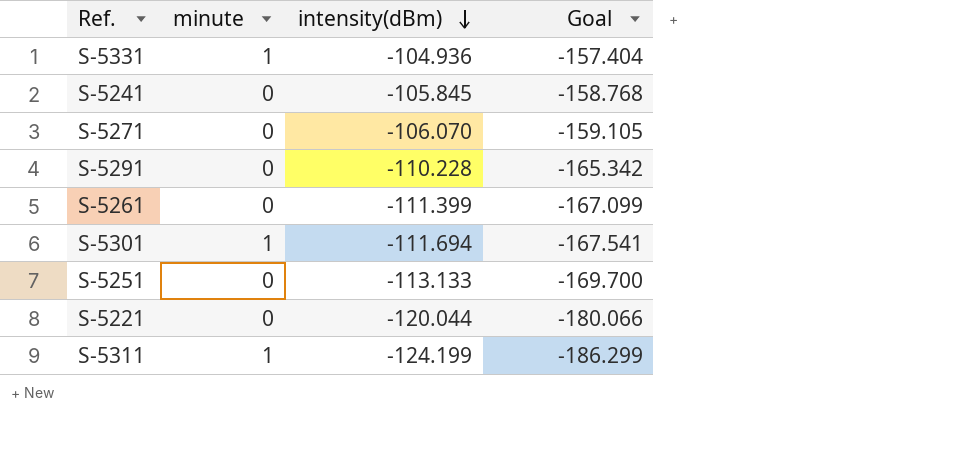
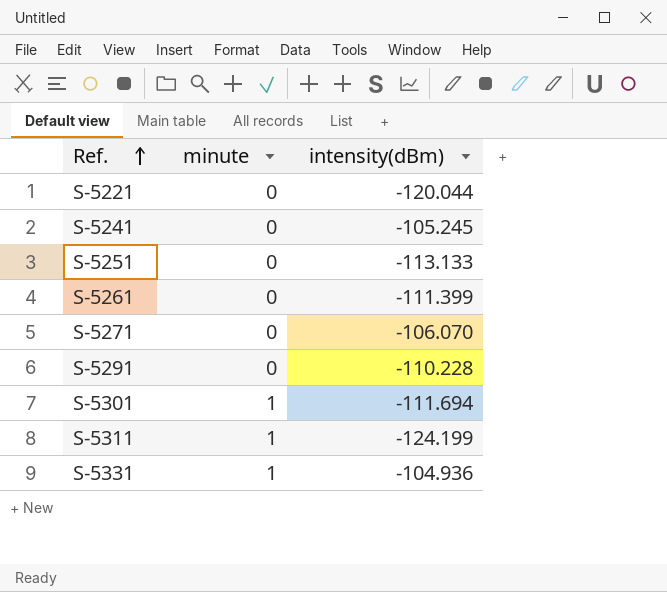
row order: intensity(dBm) descending -> Ref. ascending
column Goal | formula: [intensity(dBm)] * 1.5 -> none
S-5241 | intensity(dBm): -105.845 -> -105.245

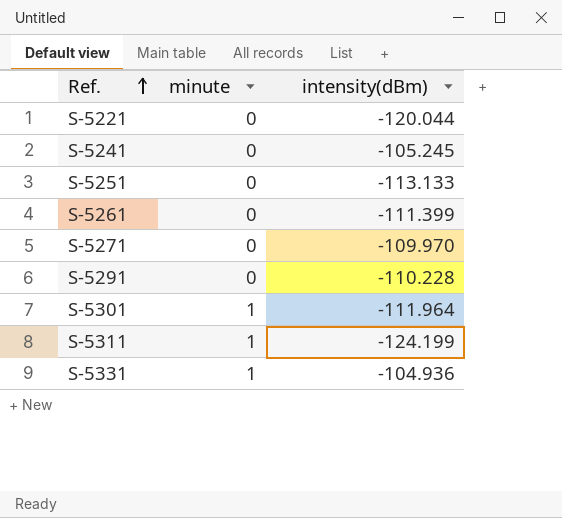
S-5271 | intensity(dBm): -106.070 -> -109.970
S-5301 | intensity(dBm): -111.694 -> -111.964

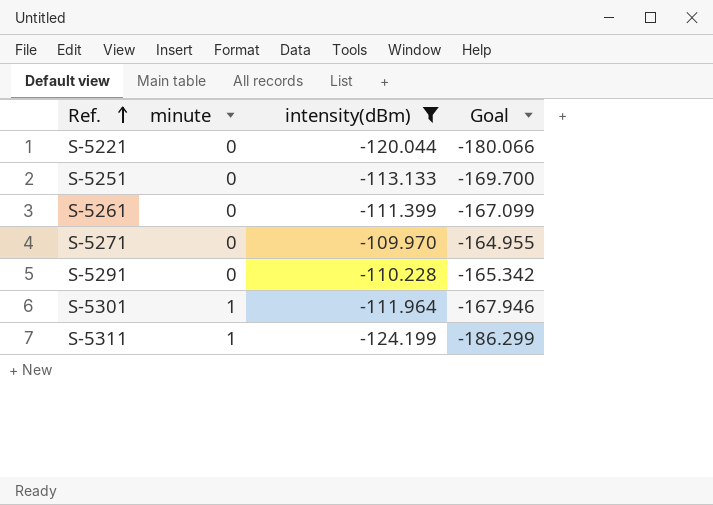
filter: none -> intensity(dBm) <= -109.970
column Goal | formula: none -> [intensity(dBm)] * 1.5

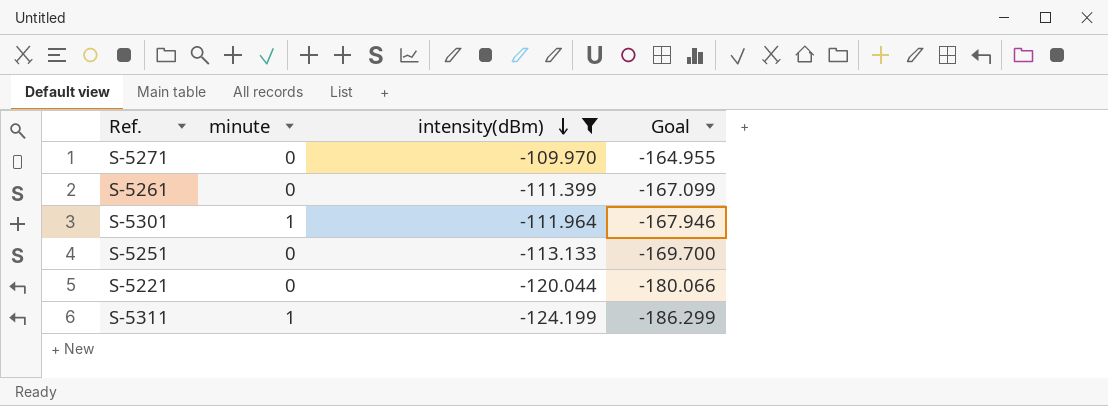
row order: Ref. ascending -> intensity(dBm) descending
row S-5291: 0 | -110.228 | -165.342 -> none

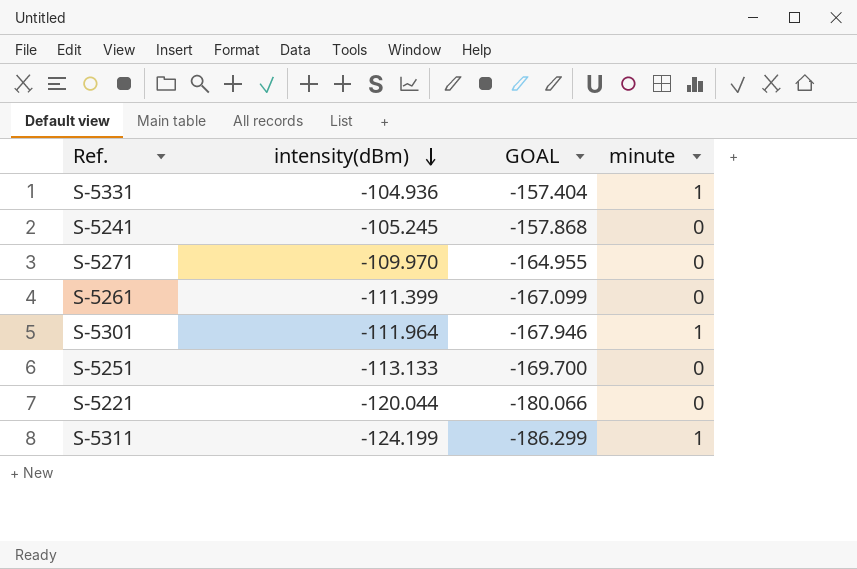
filter: intensity(dBm) <= -109.970 -> none
column name: Goal -> GOAL
column minute | position: 2 -> 4

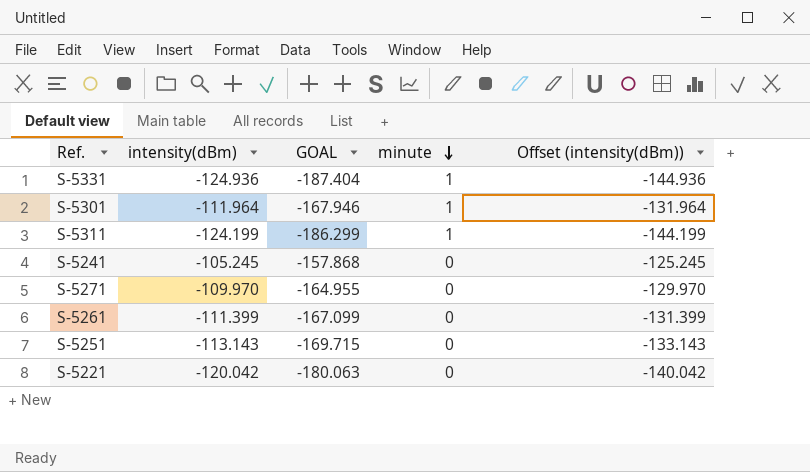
row order: intensity(dBm) descending -> minute descending
column Offset (intensity(dBm)) | formula: none -> [intensity(dBm)] - 20
S-5331 | intensity(dBm): -104.936 -> -124.936
S-5331 | GOAL: -157.404 -> -187.404
S-5251 | intensity(dBm): -113.133 -> -113.143
S-5251 | GOAL: -169.700 -> -169.715
S-5221 | intensity(dBm): -120.044 -> -120.042
S-5221 | GOAL: -180.066 -> -180.063

